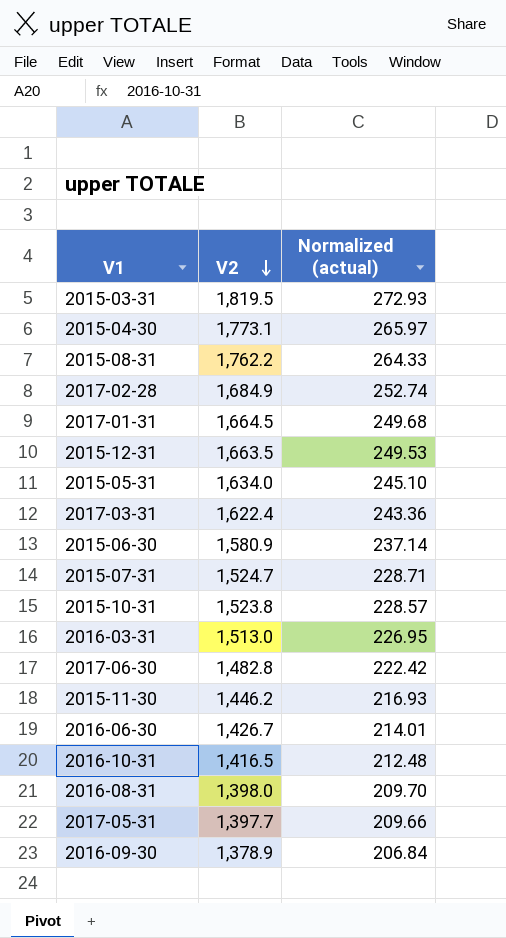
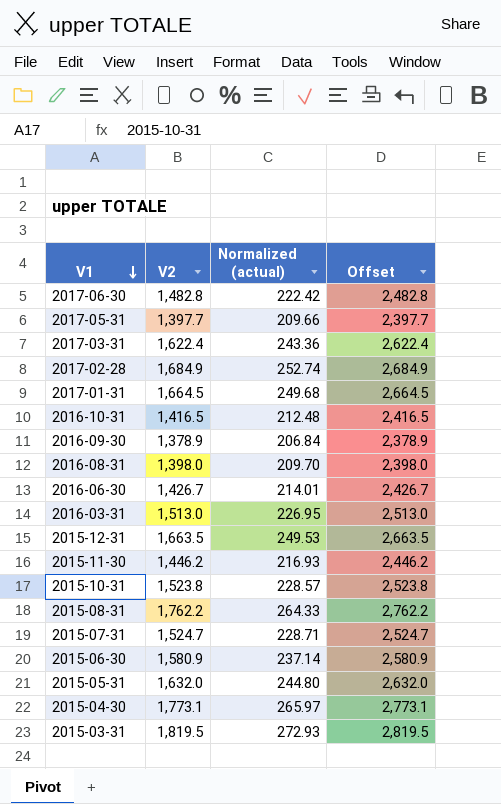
row order: V2 descending -> V1 descending
column Offset | formula: none -> [V2] + 1000
2015-05-31 | V2: 1,634.0 -> 1,632.0
2015-05-31 | Normalized (actual): 245.10 -> 244.80

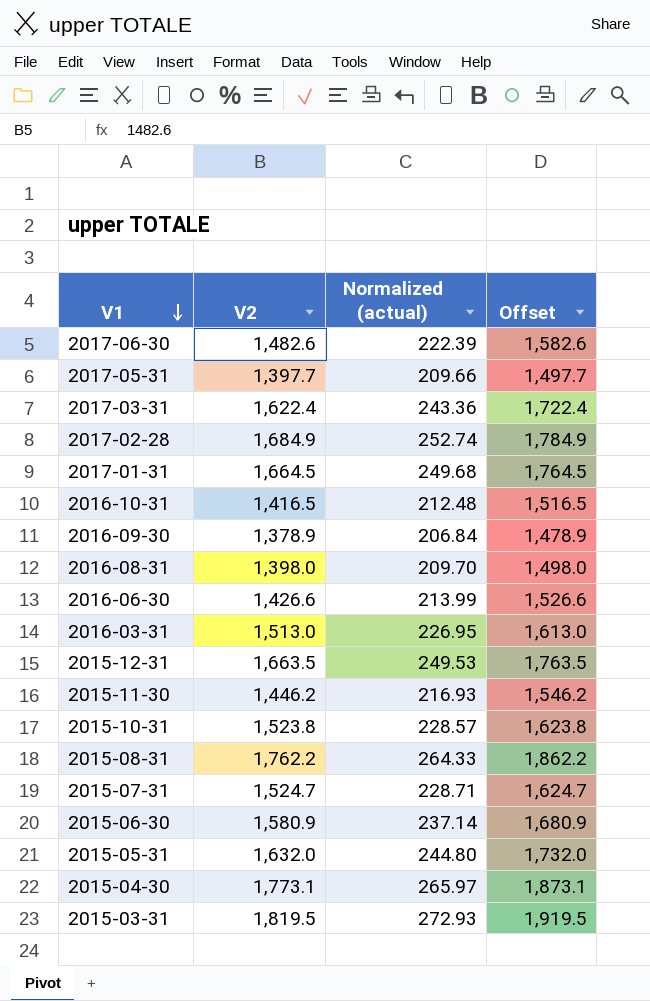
column Offset | formula: [V2] + 1000 -> [V2] + 100
2017-06-30 | V2: 1,482.8 -> 1,482.6
2017-06-30 | Normalized (actual): 222.42 -> 222.39
2016-06-30 | V2: 1,426.7 -> 1,426.6
2016-06-30 | Normalized (actual): 214.01 -> 213.99

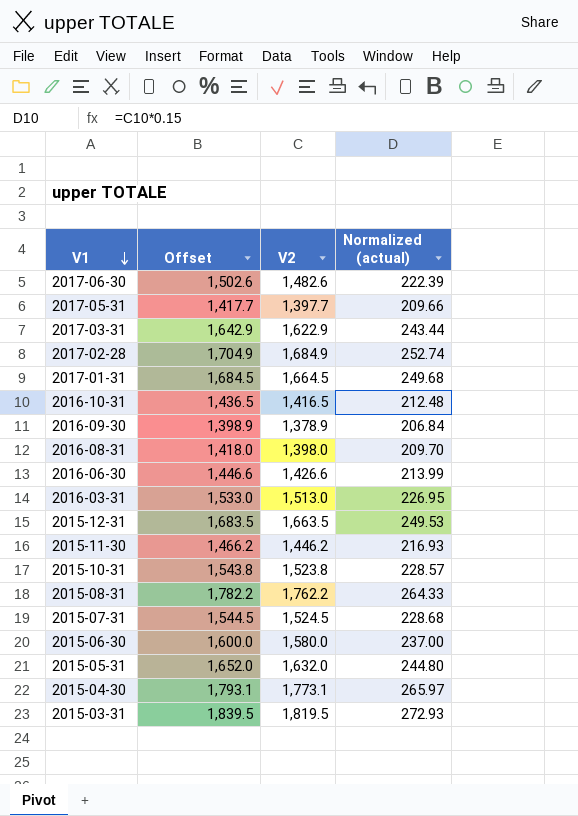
column Offset | formula: [V2] + 100 -> [V2] + 20
column Offset | position: 4 -> 2
2017-03-31 | V2: 1,622.4 -> 1,622.9
2017-03-31 | Normalized (actual): 243.36 -> 243.44
2015-07-31 | V2: 1,524.7 -> 1,524.5
2015-07-31 | Normalized (actual): 228.71 -> 228.68
2015-06-30 | V2: 1,580.9 -> 1,580.0
2015-06-30 | Normalized (actual): 237.14 -> 237.00

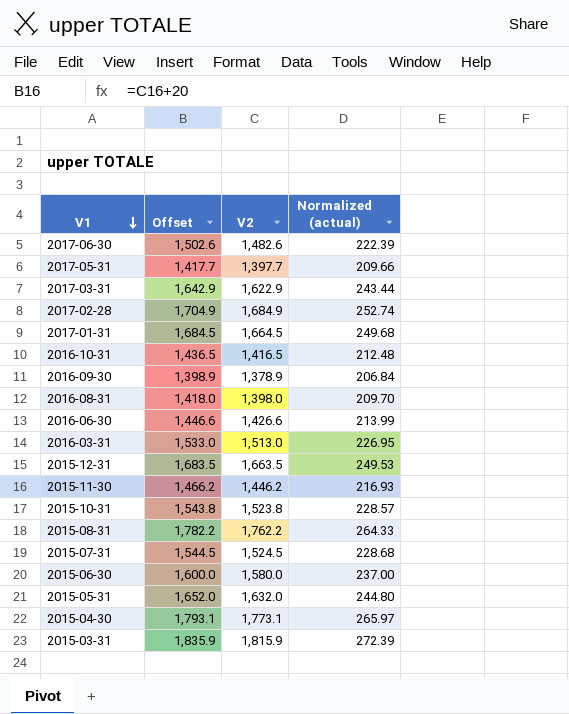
2015-03-31 | Offset: 1,839.5 -> 1,835.9
2015-03-31 | V2: 1,819.5 -> 1,815.9
2015-03-31 | Normalized (actual): 272.93 -> 272.39

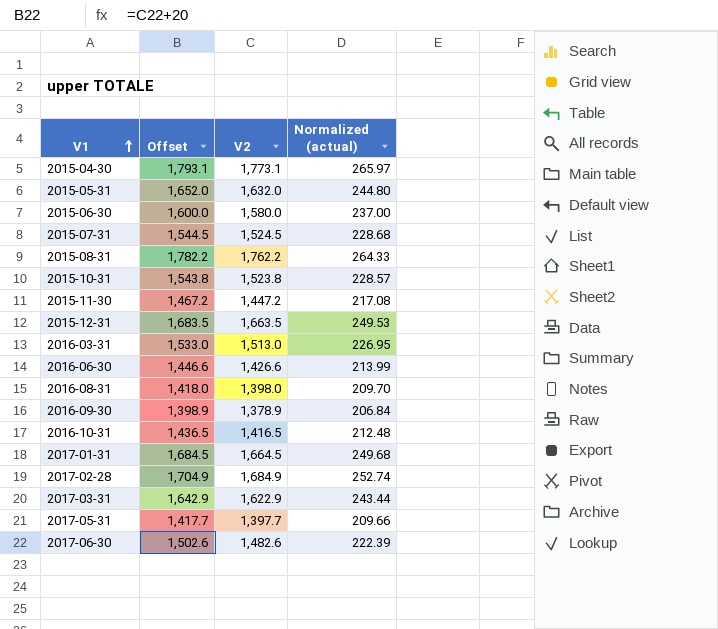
row order: V1 descending -> V1 ascending
row 2015-03-31: 1,835.9 | 1,815.9 | 272.39 -> none
2015-11-30 | Offset: 1,466.2 -> 1,467.2
2015-11-30 | V2: 1,446.2 -> 1,447.2
2015-11-30 | Normalized (actual): 216.93 -> 217.08

